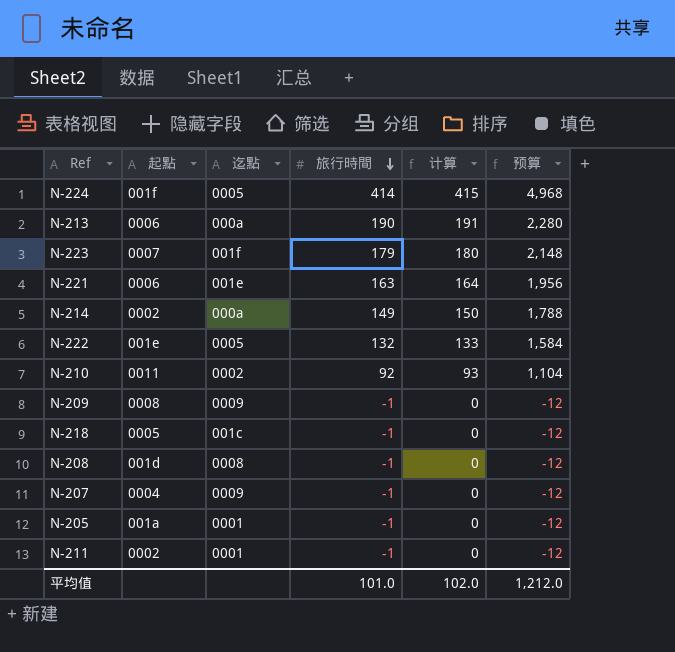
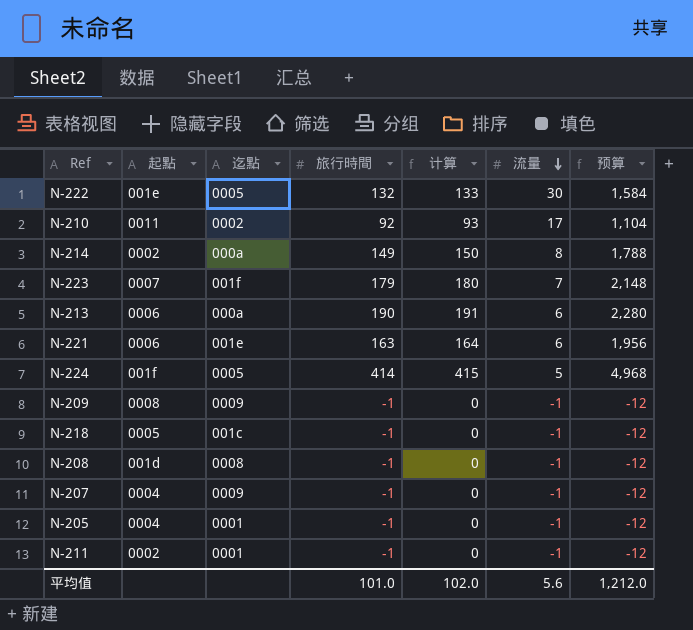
row order: 旅行時間 descending -> 流量 descending
column 流量 | position: none -> 6
N-205 | 起點: 001a -> 0004

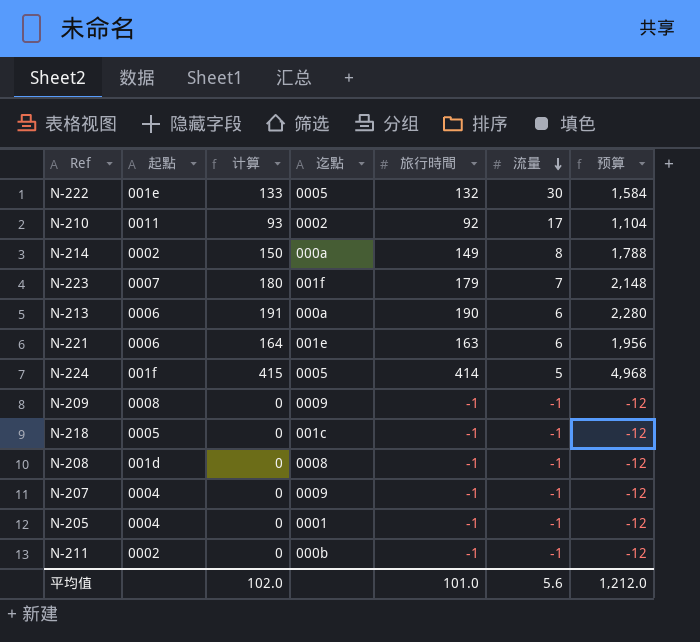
column 计算 | position: 5 -> 3
N-211 | 迄點: 0001 -> 000b

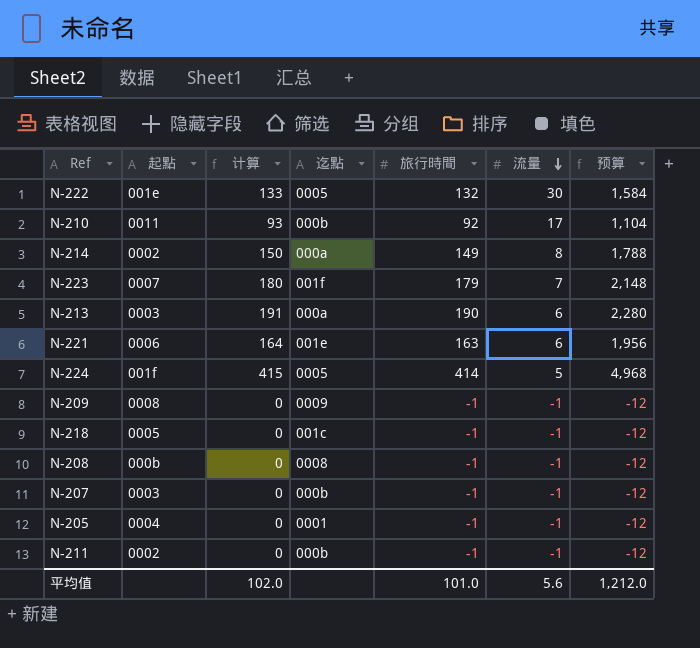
N-210 | 迄點: 0002 -> 000b
N-213 | 起點: 0006 -> 0003
N-208 | 起點: 001d -> 000b
N-207 | 起點: 0004 -> 0003
N-207 | 迄點: 0009 -> 000b

